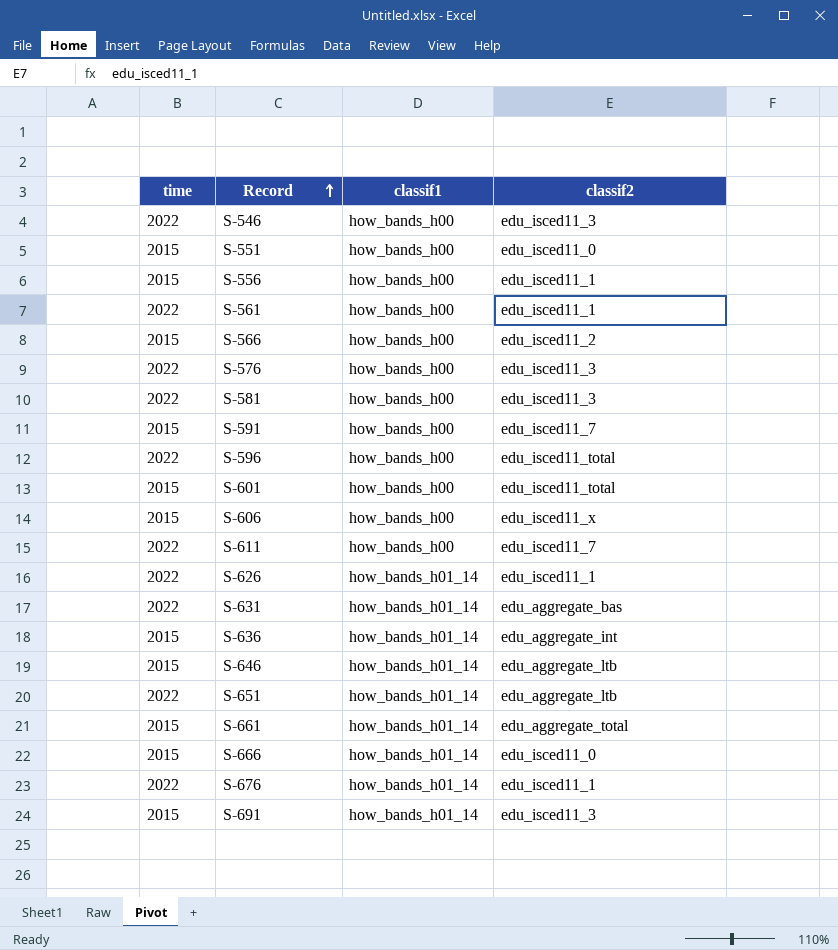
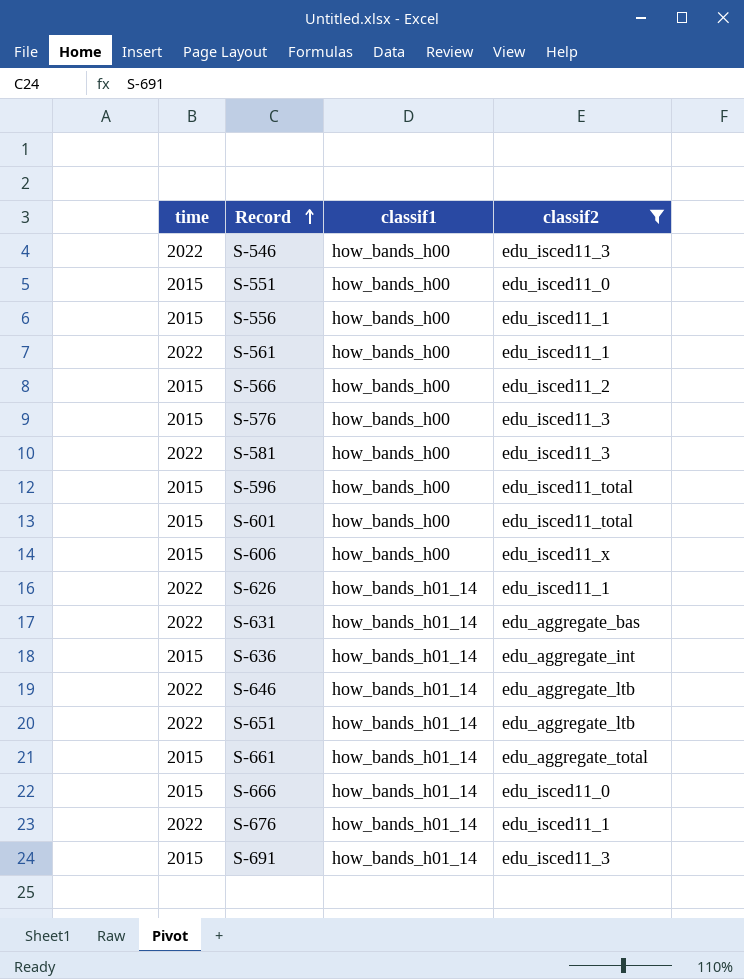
filter: none -> classif2 != edu_isced11_7
S-576 | time: 2022 -> 2015
S-596 | time: 2022 -> 2015
S-646 | time: 2015 -> 2022

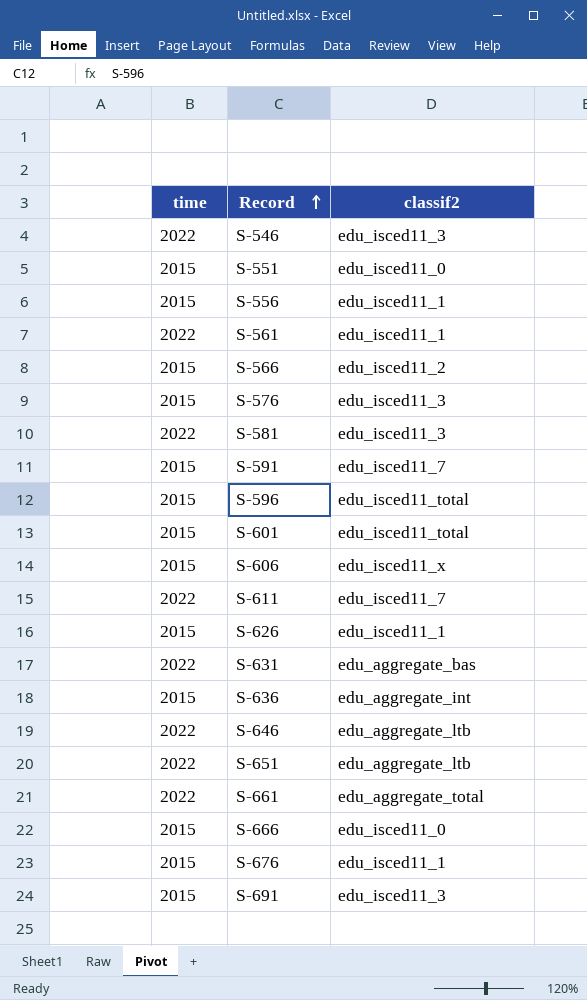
filter: classif2 != edu_isced11_7 -> none
column classif1 | position: 3 -> none
S-626 | time: 2022 -> 2015
S-661 | time: 2015 -> 2022
S-676 | time: 2022 -> 2015

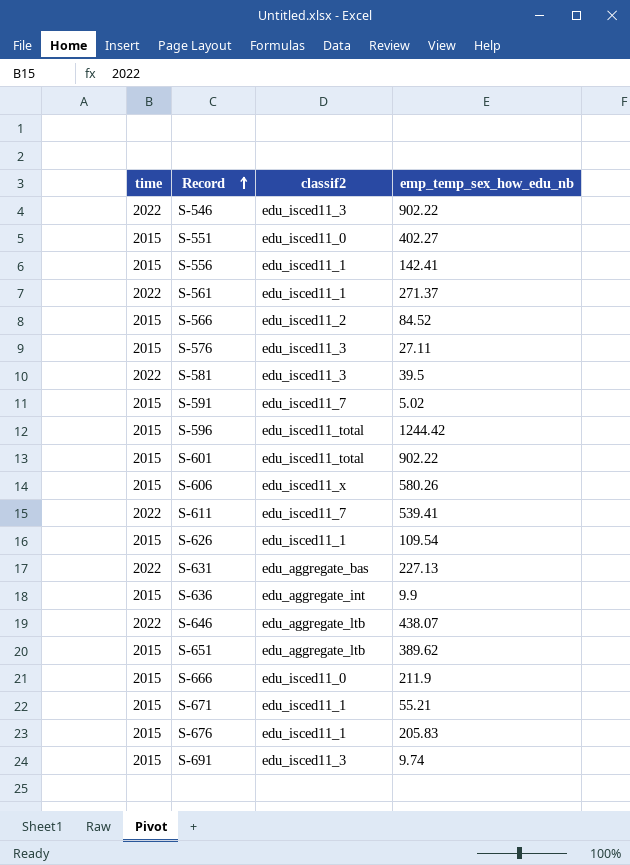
column emp_temp_sex_how_edu_nb | position: none -> 4
row S-661: 2022 | edu_aggregate_total -> none
S-651 | time: 2022 -> 2015
row S-671: none -> 2015 | edu_isced11_1 | 55.21

